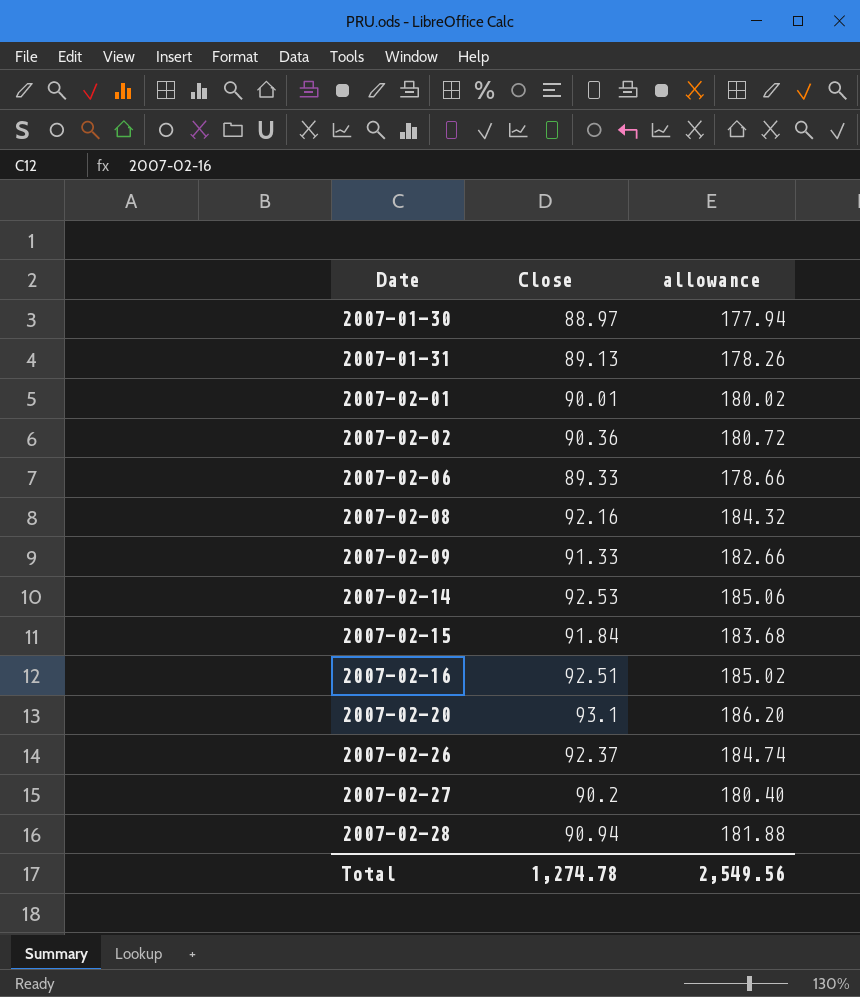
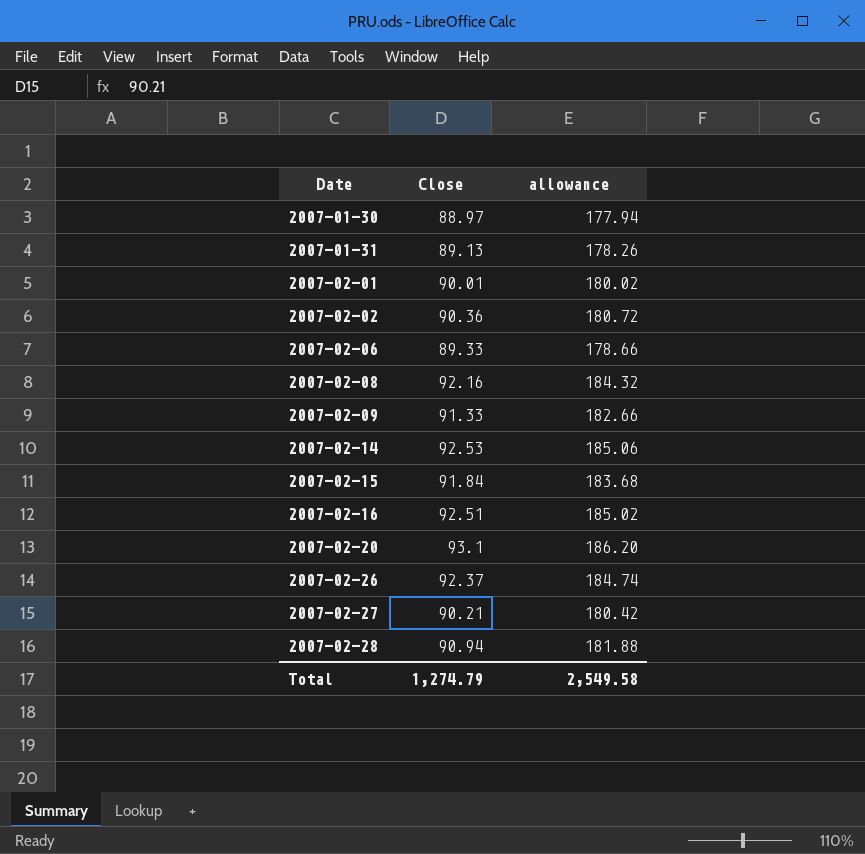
2007-02-27 | Close: 90.2 -> 90.21
2007-02-27 | allowance: 180.40 -> 180.42
Total | Close: 1,274.78 -> 1,274.79
Total | allowance: 2,549.56 -> 2,549.58

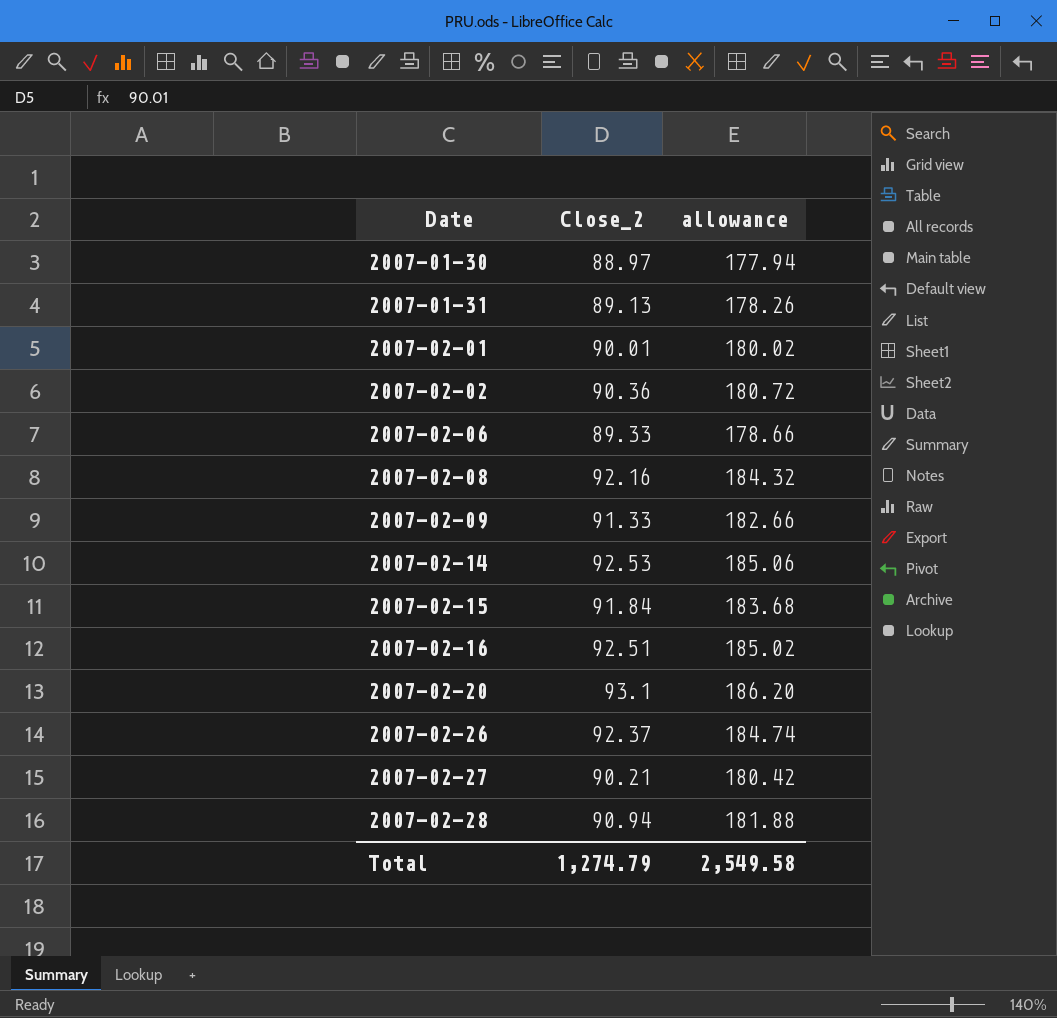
column name: Close -> Close_2

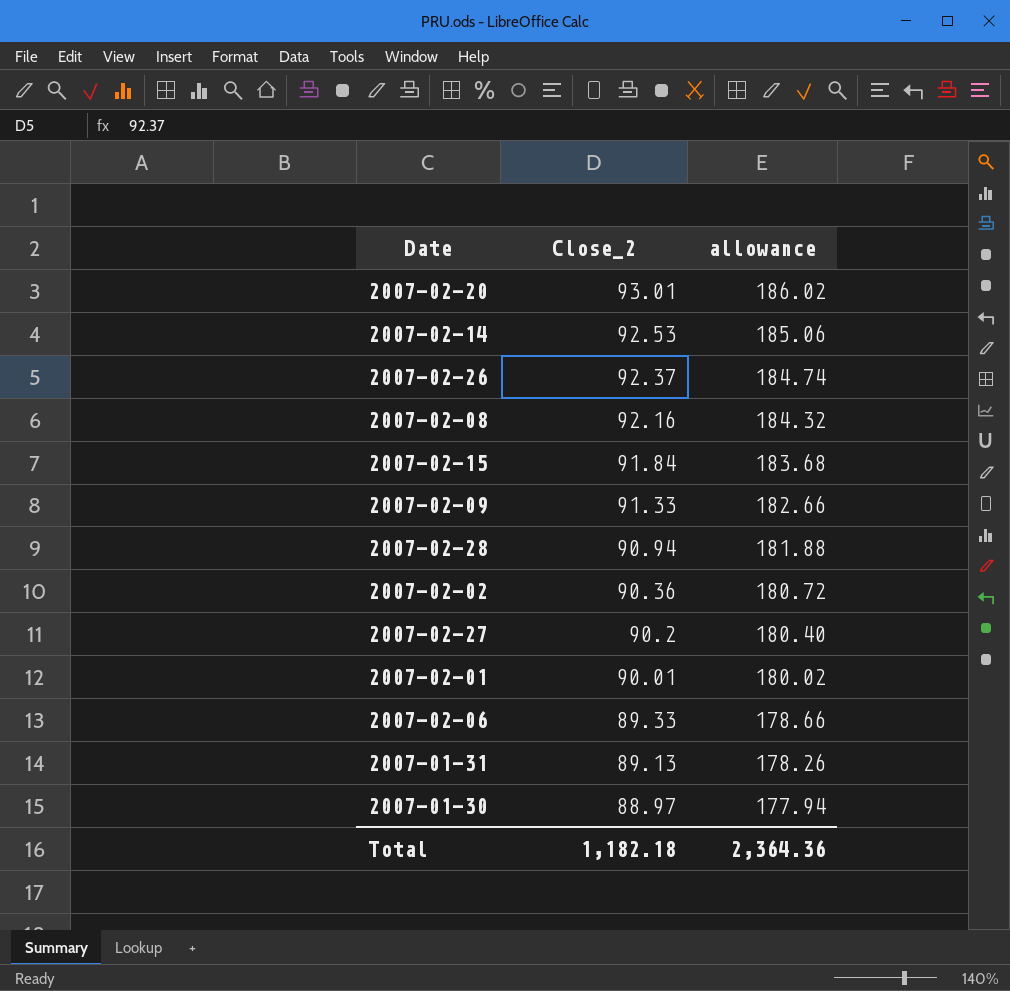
row order: Date ascending -> Close_2 descending
row 2007-02-16: 92.51 | 185.02 -> none
2007-02-20 | Close_2: 93.1 -> 93.01
2007-02-20 | allowance: 186.20 -> 186.02
2007-02-27 | Close_2: 90.21 -> 90.2
2007-02-27 | allowance: 180.42 -> 180.40
Total | Close_2: 1,274.79 -> 1,182.18
Total | allowance: 2,549.58 -> 2,364.36

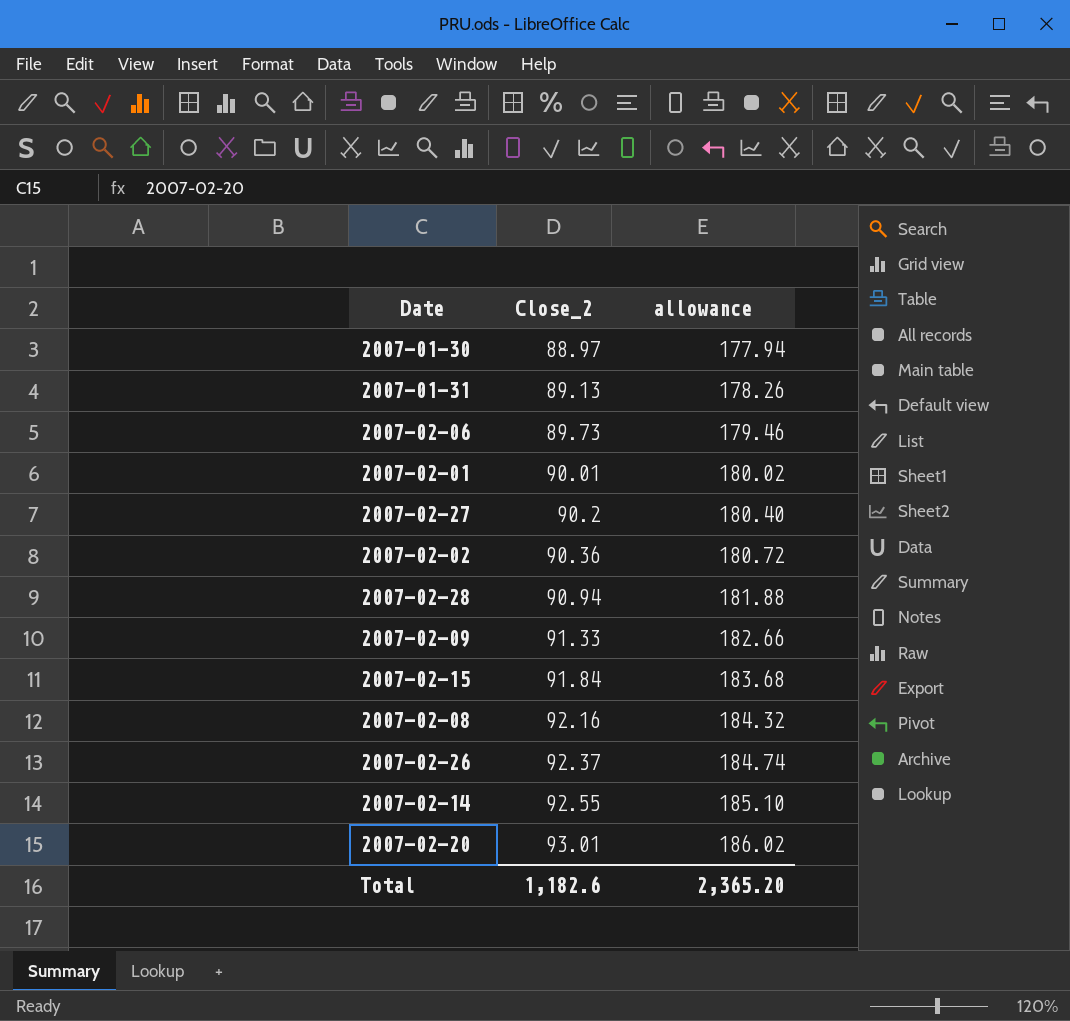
row order: Close_2 descending -> Close_2 ascending
2007-02-06 | Close_2: 89.33 -> 89.73
2007-02-06 | allowance: 178.66 -> 179.46
2007-02-14 | Close_2: 92.53 -> 92.55
2007-02-14 | allowance: 185.06 -> 185.10
Total | Close_2: 1,182.18 -> 1,182.6
Total | allowance: 2,364.36 -> 2,365.20

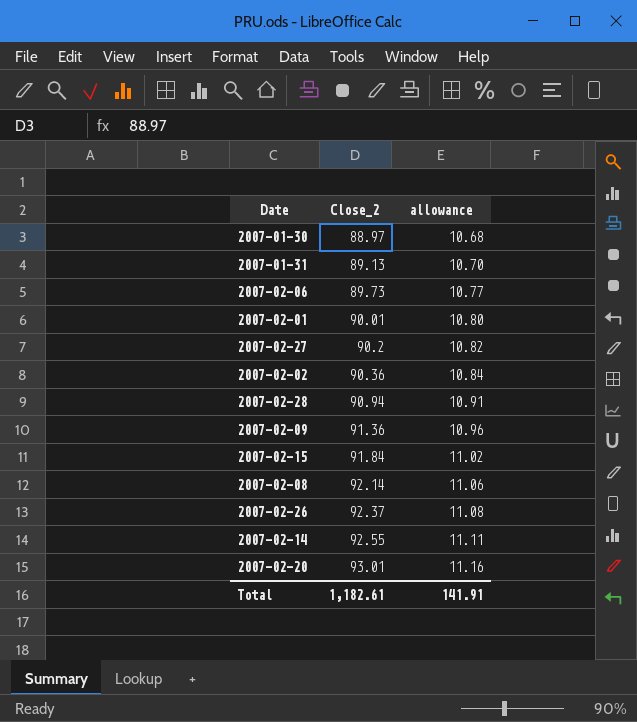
column allowance | formula: [Close_2] * 2 -> [Close_2] * 0.12
2007-02-09 | Close_2: 91.33 -> 91.36
2007-02-08 | Close_2: 92.16 -> 92.14
Total | Close_2: 1,182.6 -> 1,182.61
Total | allowance: 2,365.20 -> 141.91

